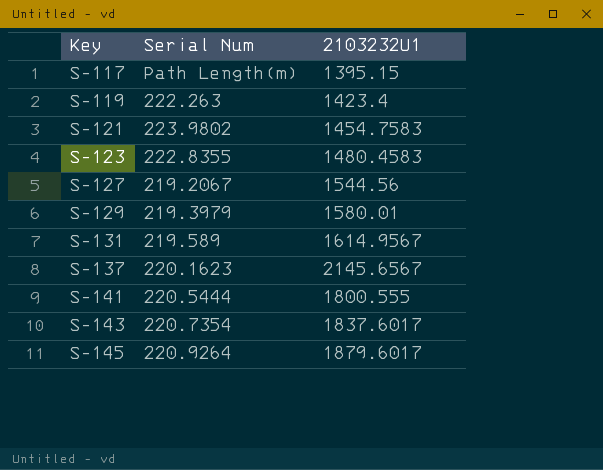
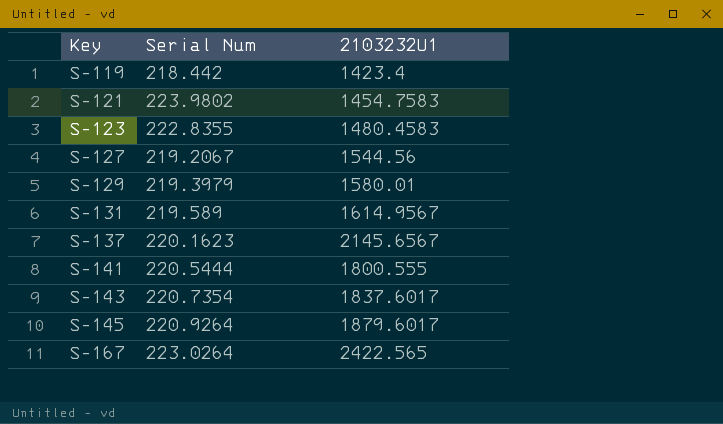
row S-117: Path Length(m) | 1395.15 -> none
S-119 | Serial Num: 222.263 -> 218.442
row S-167: none -> 223.0264 | 2422.565

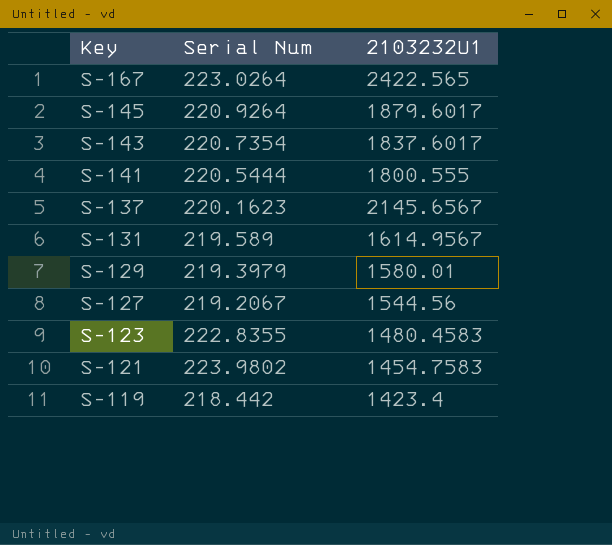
row order: Key ascending -> Key descending

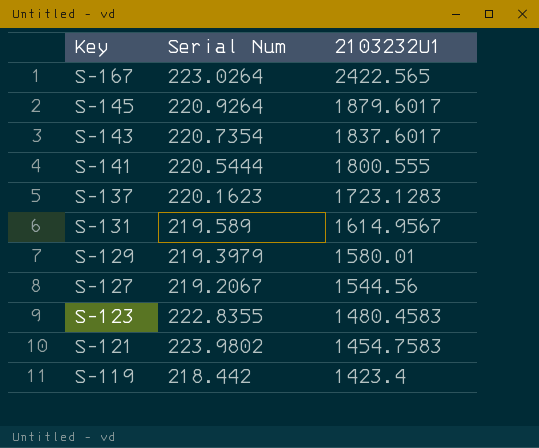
S-137 | 2103232U1: 2145.6567 -> 1723.1283

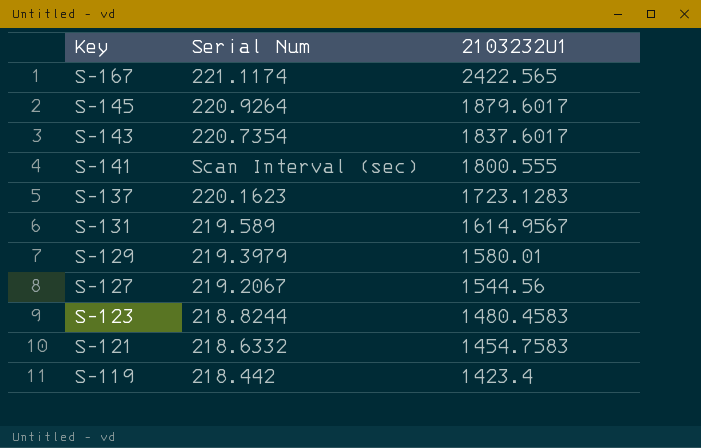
S-167 | Serial Num: 223.0264 -> 221.1174
S-141 | Serial Num: 220.5444 -> Scan Interval (sec)
S-123 | Serial Num: 222.8355 -> 218.8244
S-121 | Serial Num: 223.9802 -> 218.6332

